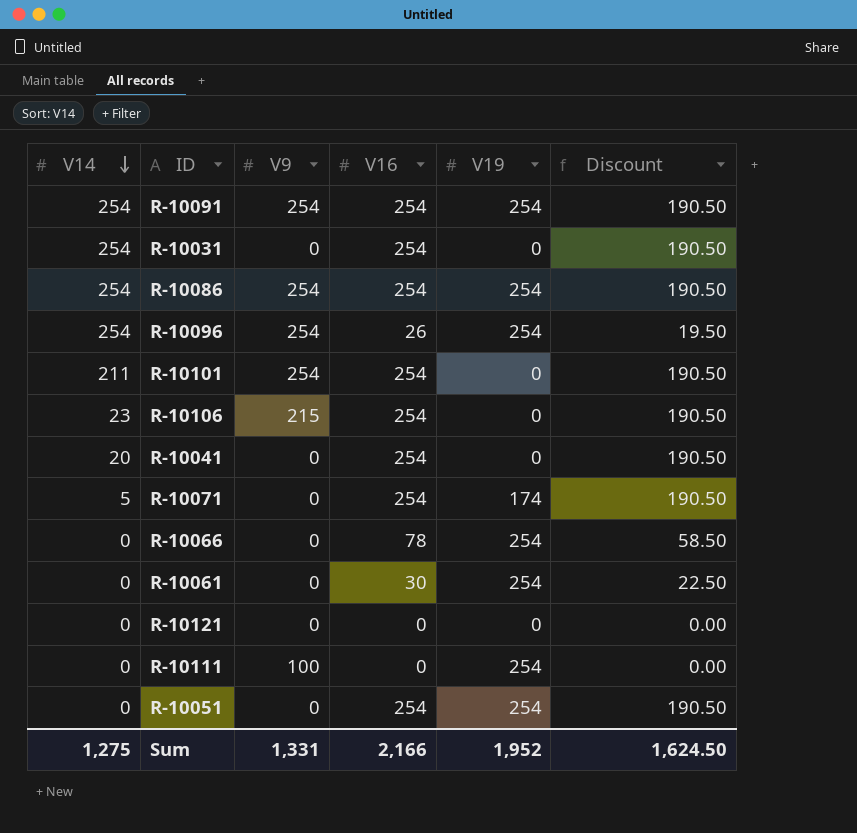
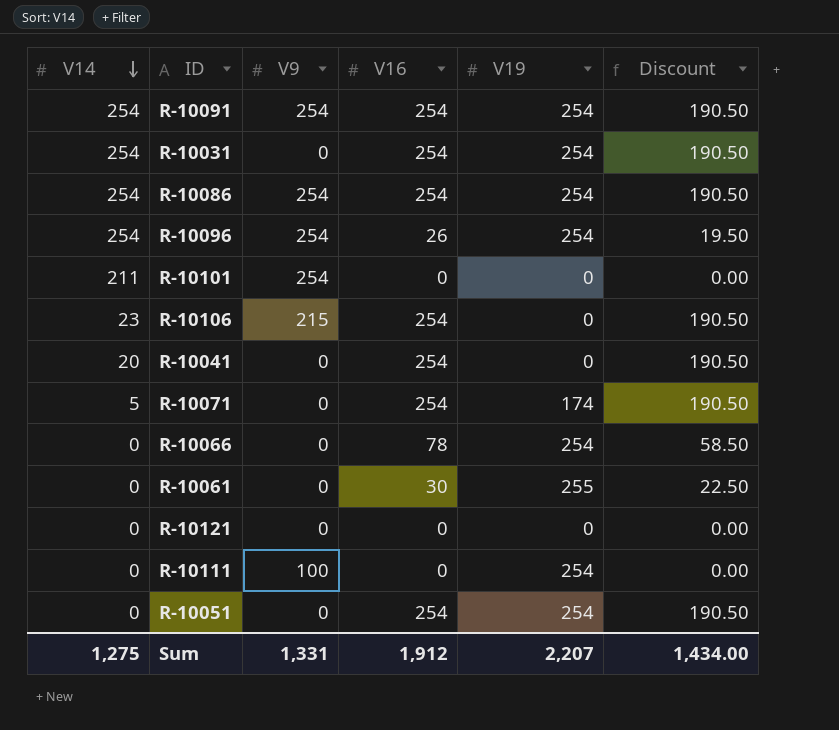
R-10031 | V19: 0 -> 254
R-10101 | V16: 254 -> 0
R-10101 | Discount: 190.50 -> 0.00
R-10061 | V19: 254 -> 255
Sum | V16: 2,166 -> 1,912
Sum | V19: 1,952 -> 2,207
Sum | Discount: 1,624.50 -> 1,434.00

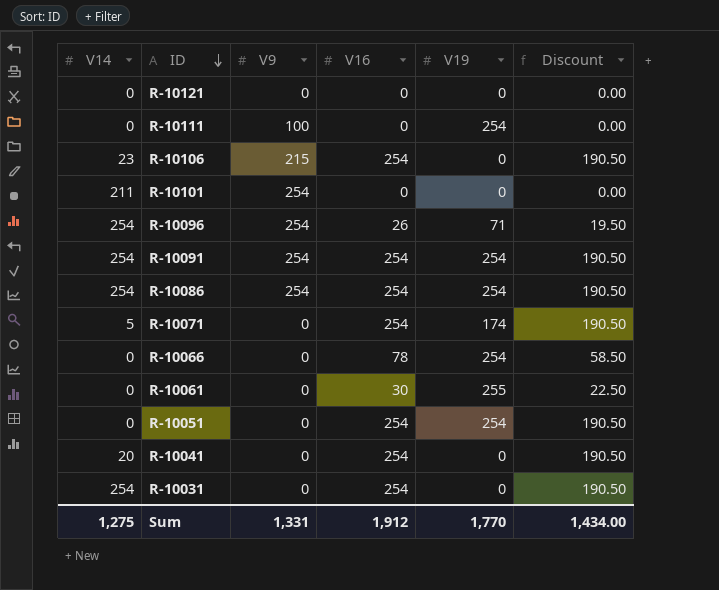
row order: V14 descending -> ID descending
R-10096 | V19: 254 -> 71
R-10031 | V19: 254 -> 0
Sum | V19: 2,207 -> 1,770

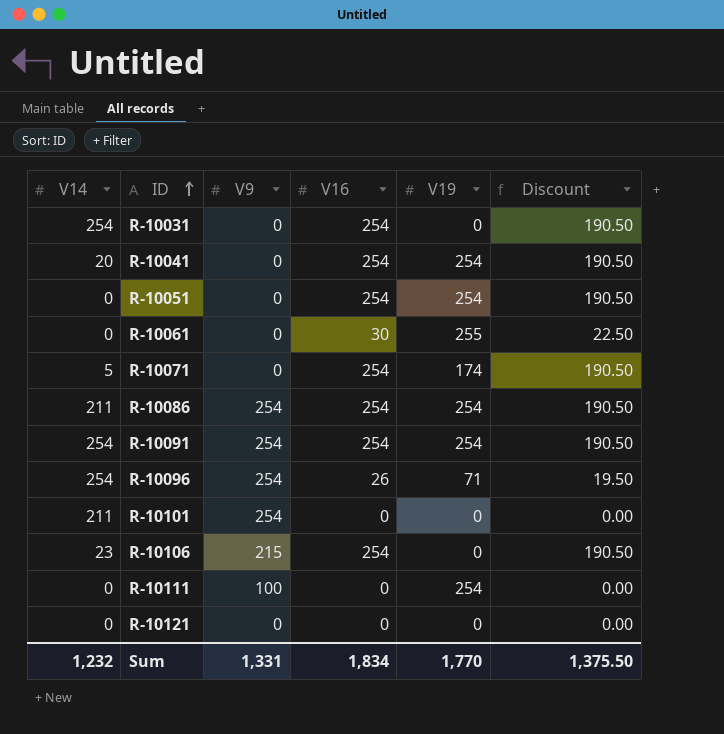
row order: ID descending -> ID ascending
row R-10066: 0 | 0 | 78 | 254 | 58.50 -> none
R-10041 | V19: 0 -> 254
R-10086 | V14: 254 -> 211
Sum | V14: 1,275 -> 1,232
Sum | V16: 1,912 -> 1,834
Sum | Discount: 1,434.00 -> 1,375.50

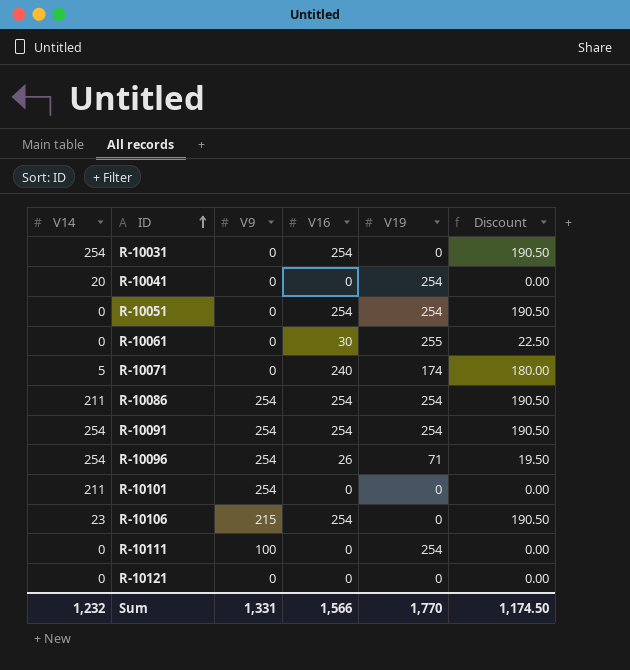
R-10041 | V16: 254 -> 0
R-10041 | Discount: 190.50 -> 0.00
R-10071 | V16: 254 -> 240
R-10071 | Discount: 190.50 -> 180.00
Sum | V16: 1,834 -> 1,566
Sum | Discount: 1,375.50 -> 1,174.50

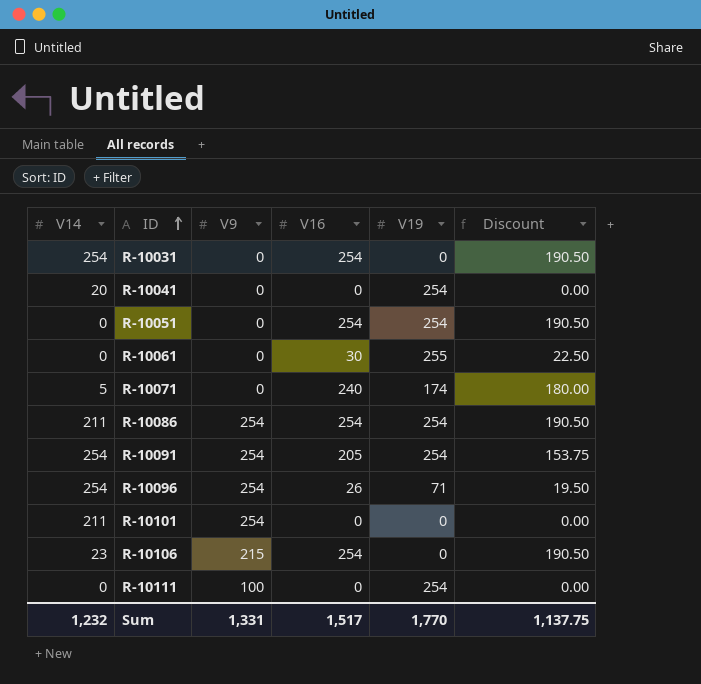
row R-10121: 0 | 0 | 0 | 0 | 0.00 -> none
R-10091 | V16: 254 -> 205
R-10091 | Discount: 190.50 -> 153.75
Sum | V16: 1,566 -> 1,517
Sum | Discount: 1,174.50 -> 1,137.75

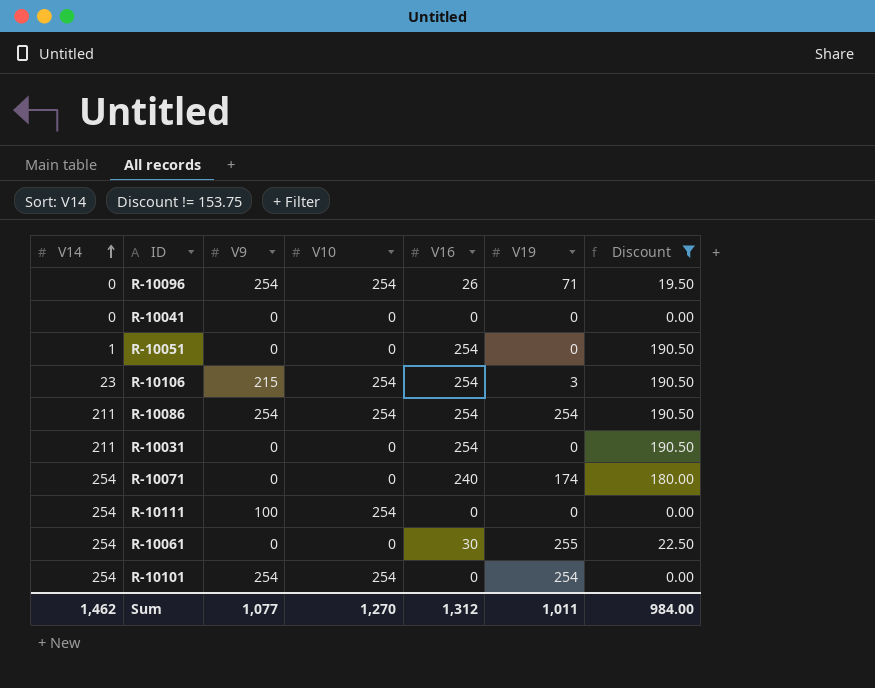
filter: none -> Discount != 153.75
row order: ID ascending -> V14 ascending
column V10 | position: none -> 4
R-10096 | V14: 254 -> 0
R-10041 | V14: 20 -> 0
R-10041 | V19: 254 -> 0
R-10051 | V14: 0 -> 1
R-10051 | V19: 254 -> 0
R-10106 | V19: 0 -> 3
R-10031 | V14: 254 -> 211
R-10071 | V14: 5 -> 254
R-10111 | V14: 0 -> 254
R-10111 | V19: 254 -> 0
R-10061 | V14: 0 -> 254
R-10101 | V14: 211 -> 254
R-10101 | V19: 0 -> 254
Sum | V14: 1,232 -> 1,462
Sum | V9: 1,331 -> 1,077
Sum | V16: 1,517 -> 1,312
Sum | V19: 1,770 -> 1,011
Sum | Discount: 1,137.75 -> 984.00

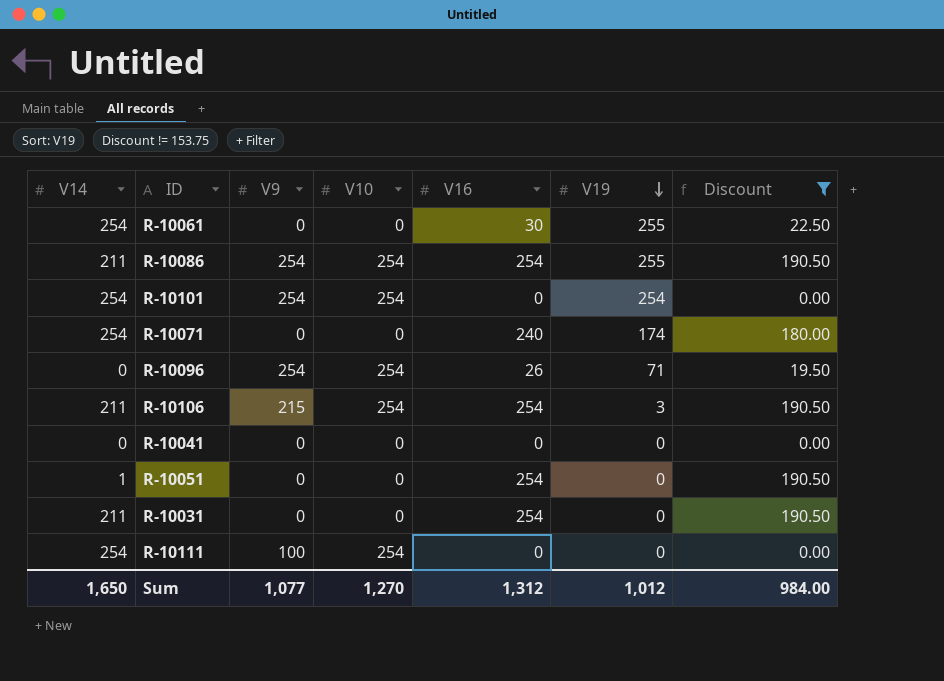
row order: V14 ascending -> V19 descending
R-10086 | V19: 254 -> 255
R-10106 | V14: 23 -> 211
Sum | V14: 1,462 -> 1,650
Sum | V19: 1,011 -> 1,012

